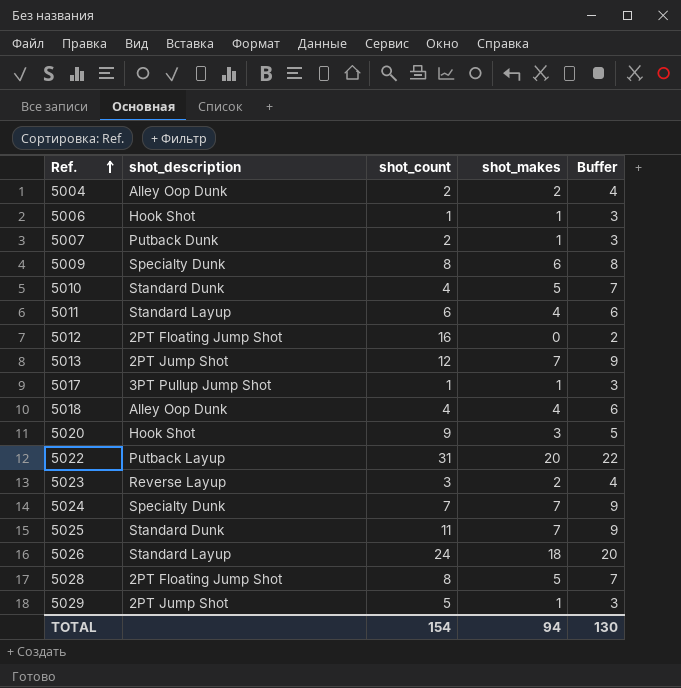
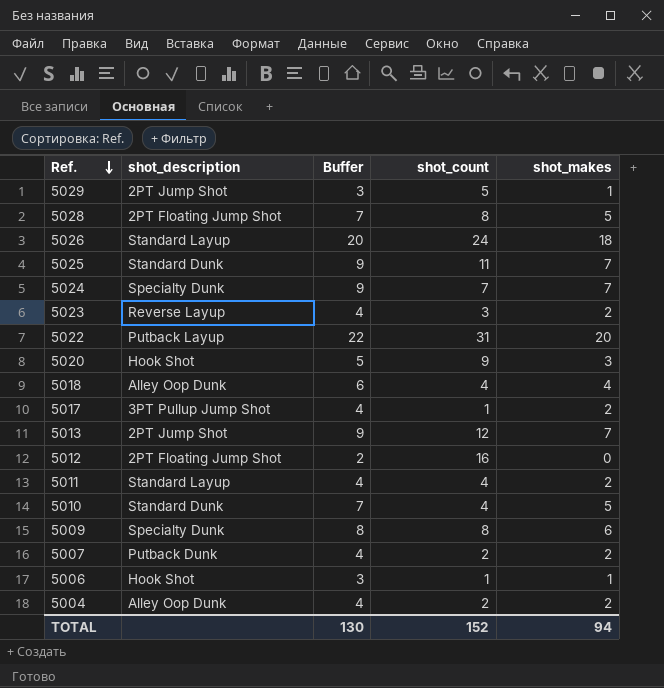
row order: Ref. ascending -> Ref. descending
column Buffer | position: 5 -> 3
5017 | Buffer: 3 -> 4
5017 | shot_makes: 1 -> 2
5011 | Buffer: 6 -> 4
5011 | shot_count: 6 -> 4
5011 | shot_makes: 4 -> 2
5007 | Buffer: 3 -> 4
5007 | shot_makes: 1 -> 2
TOTAL | shot_count: 154 -> 152

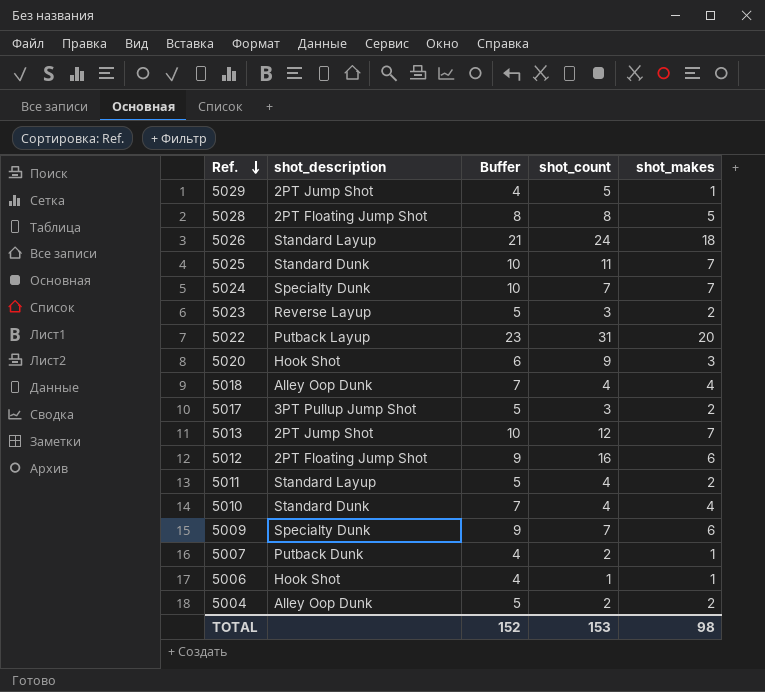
column Buffer | formula: [shot_makes] + 2 -> [shot_makes] + 3
5017 | shot_count: 1 -> 3
5012 | shot_makes: 0 -> 6
5010 | shot_makes: 5 -> 4
5009 | shot_count: 8 -> 7
5007 | shot_makes: 2 -> 1
TOTAL | Buffer: 130 -> 152
TOTAL | shot_count: 152 -> 153
TOTAL | shot_makes: 94 -> 98

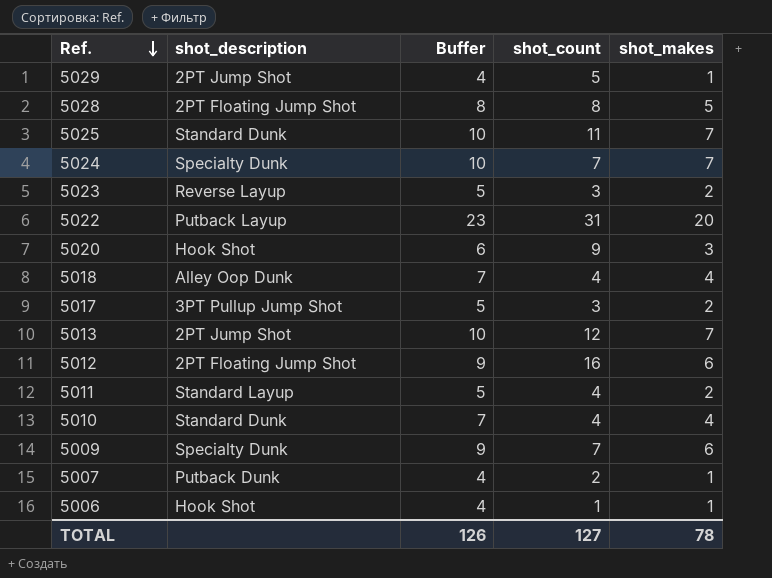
row 5026: Standard Layup | 21 | 24 | 18 -> none
row 5004: Alley Oop Dunk | 5 | 2 | 2 -> none
TOTAL | Buffer: 152 -> 126
TOTAL | shot_count: 153 -> 127
TOTAL | shot_makes: 98 -> 78

